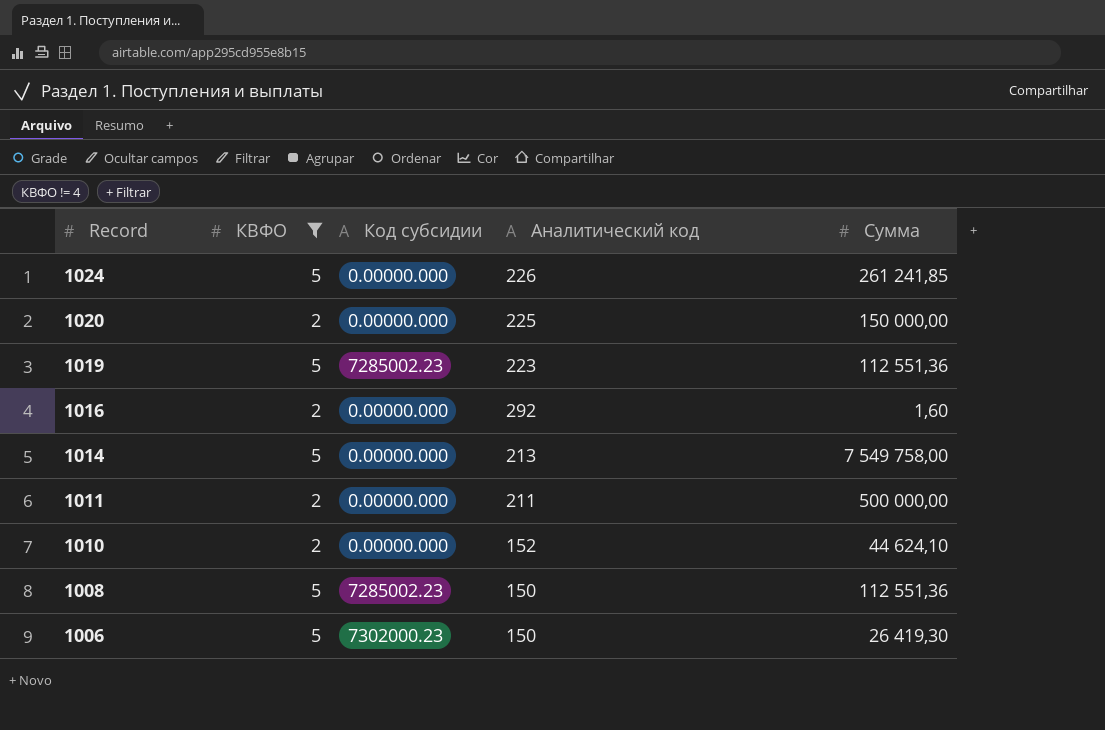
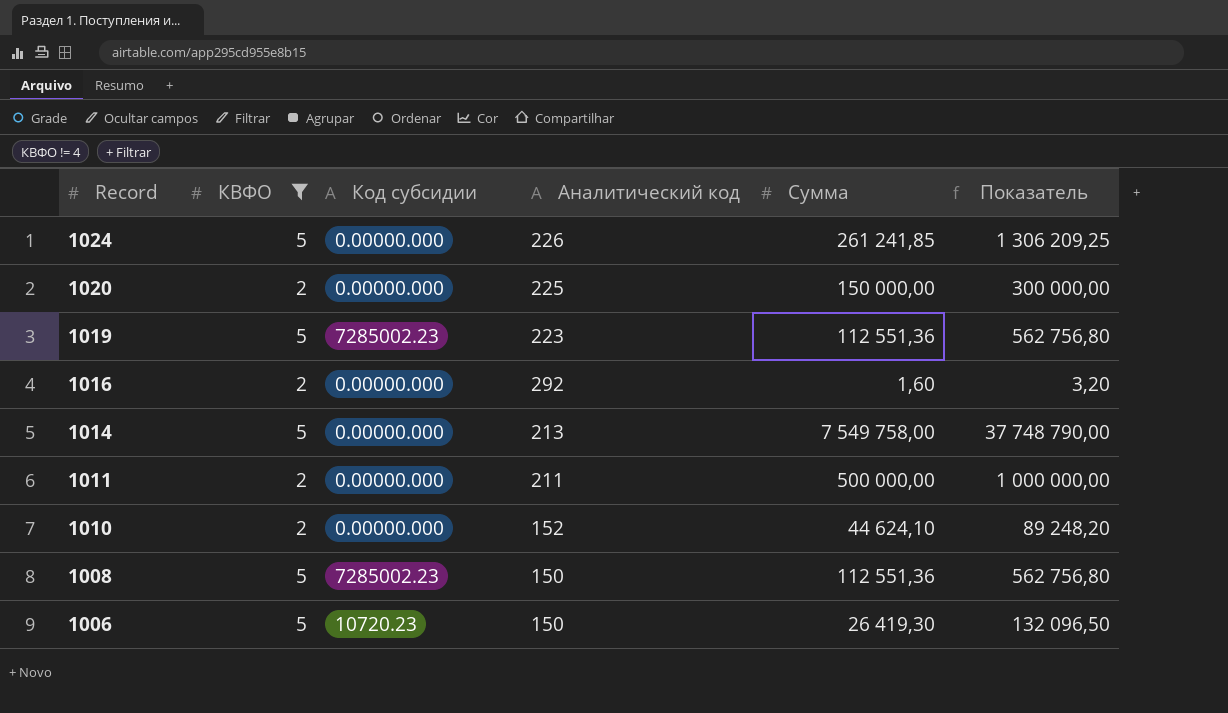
column Показатель | formula: none -> [КВФО] * [Сумма]
1006 | Код субсидии: 7302000.23 -> 10720.23

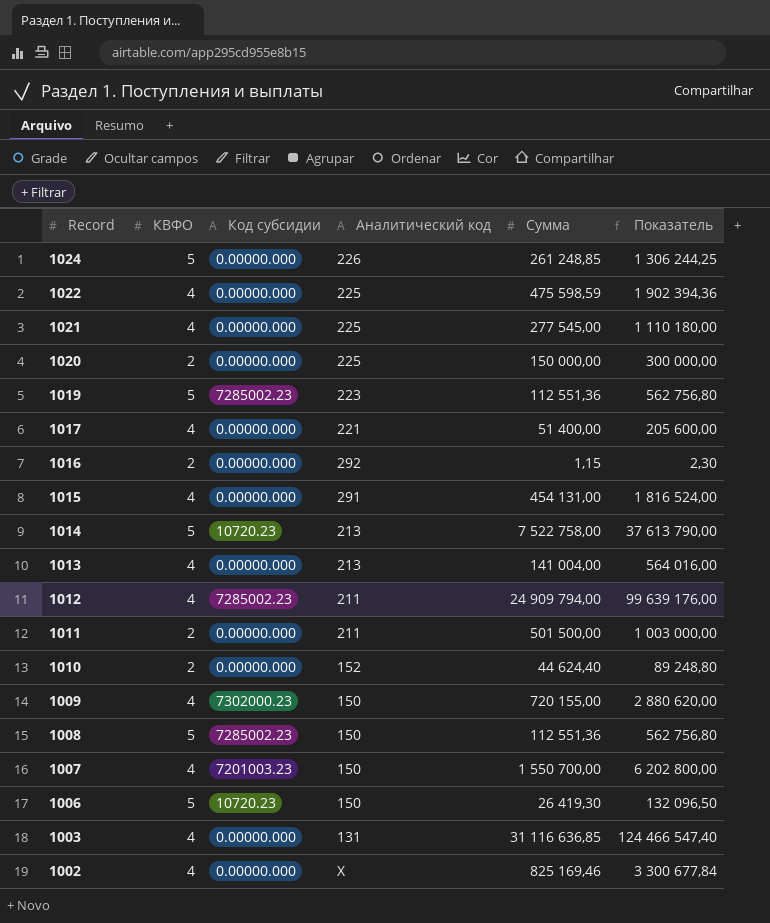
filter: КВФО != 4 -> none
1024 | Сумма: 261 241,85 -> 261 248,85
1024 | Показатель: 1 306 209,25 -> 1 306 244,25
1016 | Сумма: 1,60 -> 1,15
1016 | Показатель: 3,20 -> 2,30
1014 | Код субсидии: 0.00000.000 -> 10720.23
1014 | Сумма: 7 549 758,00 -> 7 522 758,00
1014 | Показатель: 37 748 790,00 -> 37 613 790,00
1011 | Сумма: 500 000,00 -> 501 500,00
1011 | Показатель: 1 000 000,00 -> 1 003 000,00
1010 | Сумма: 44 624,10 -> 44 624,40
1010 | Показатель: 89 248,20 -> 89 248,80

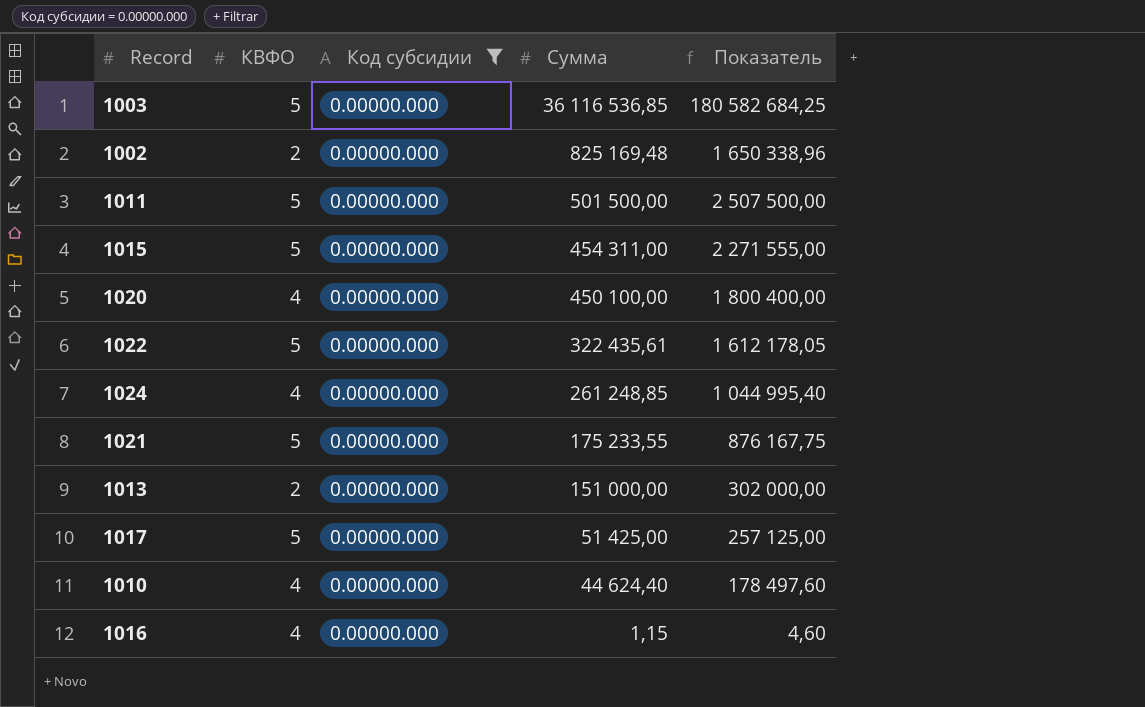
filter: none -> Код субсидии = 0.00000.000
row order: Record descending -> Сумма descending
column Аналитический код | position: 4 -> none
1003 | КВФО: 4 -> 5
1003 | Сумма: 31 116 636,85 -> 36 116 536,85
1003 | Показатель: 124 466 547,40 -> 180 582 684,25
1002 | КВФО: 4 -> 2
1002 | Сумма: 825 169,46 -> 825 169,48
1002 | Показатель: 3 300 677,84 -> 1 650 338,96
1011 | КВФО: 2 -> 5
1011 | Показатель: 1 003 000,00 -> 2 507 500,00
1015 | КВФО: 4 -> 5
1015 | Сумма: 454 131,00 -> 454 311,00
1015 | Показатель: 1 816 524,00 -> 2 271 555,00
1020 | КВФО: 2 -> 4
1020 | Сумма: 150 000,00 -> 450 100,00
1020 | Показатель: 300 000,00 -> 1 800 400,00
1022 | КВФО: 4 -> 5
1022 | Сумма: 475 598,59 -> 322 435,61
1022 | Показатель: 1 902 394,36 -> 1 612 178,05
1024 | КВФО: 5 -> 4
1024 | Показатель: 1 306 244,25 -> 1 044 995,40
1021 | КВФО: 4 -> 5
1021 | Сумма: 277 545,00 -> 175 233,55
1021 | Показатель: 1 110 180,00 -> 876 167,75
1013 | КВФО: 4 -> 2
1013 | Сумма: 141 004,00 -> 151 000,00
1013 | Показатель: 564 016,00 -> 302 000,00
1017 | КВФО: 4 -> 5
1017 | Сумма: 51 400,00 -> 51 425,00
1017 | Показатель: 205 600,00 -> 257 125,00
1010 | КВФО: 2 -> 4
1010 | Показатель: 89 248,80 -> 178 497,60
1016 | КВФО: 2 -> 4
1016 | Показатель: 2,30 -> 4,60

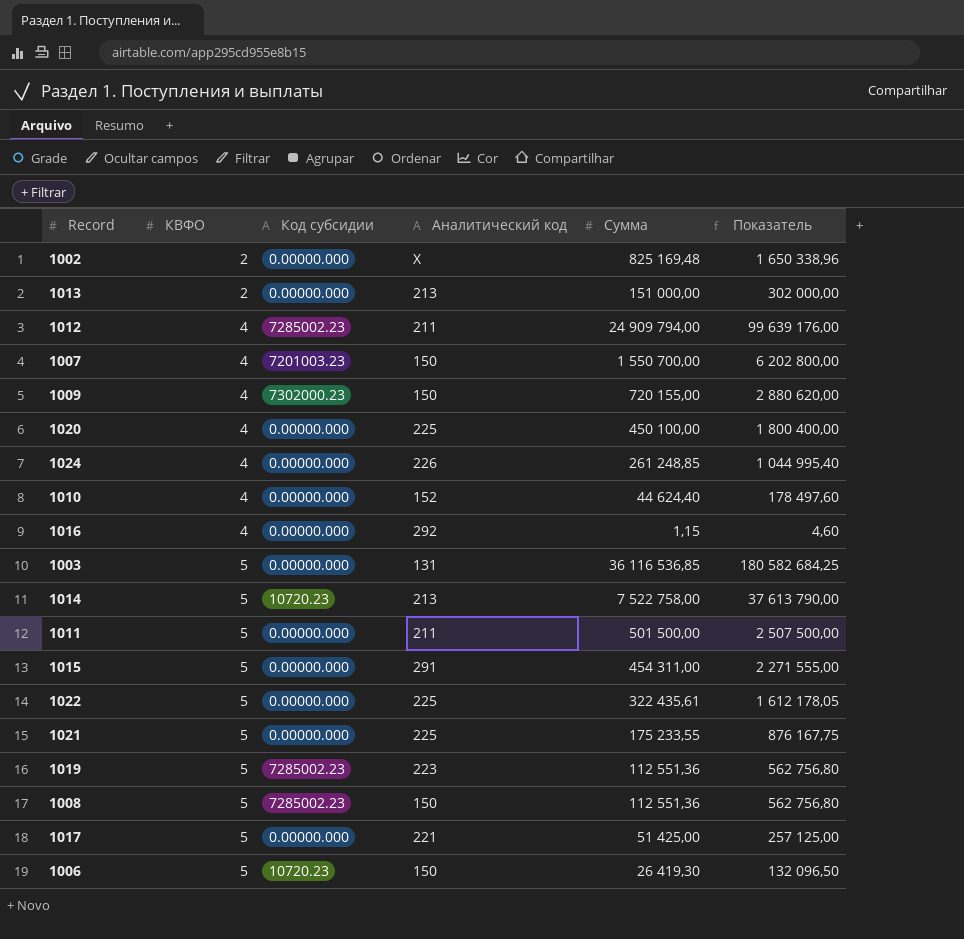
filter: Код субсидии = 0.00000.000 -> none
row order: Сумма descending -> КВФО ascending
column Аналитический код | position: none -> 4

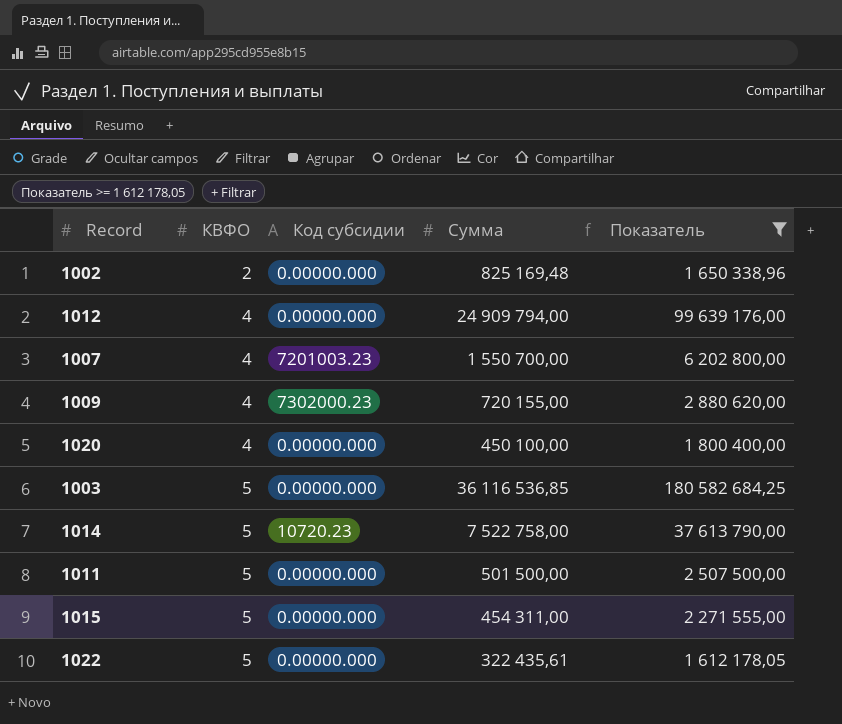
filter: none -> Показатель >= 1 612 178,05
column Аналитический код | position: 4 -> none
1012 | Код субсидии: 7285002.23 -> 0.00000.000

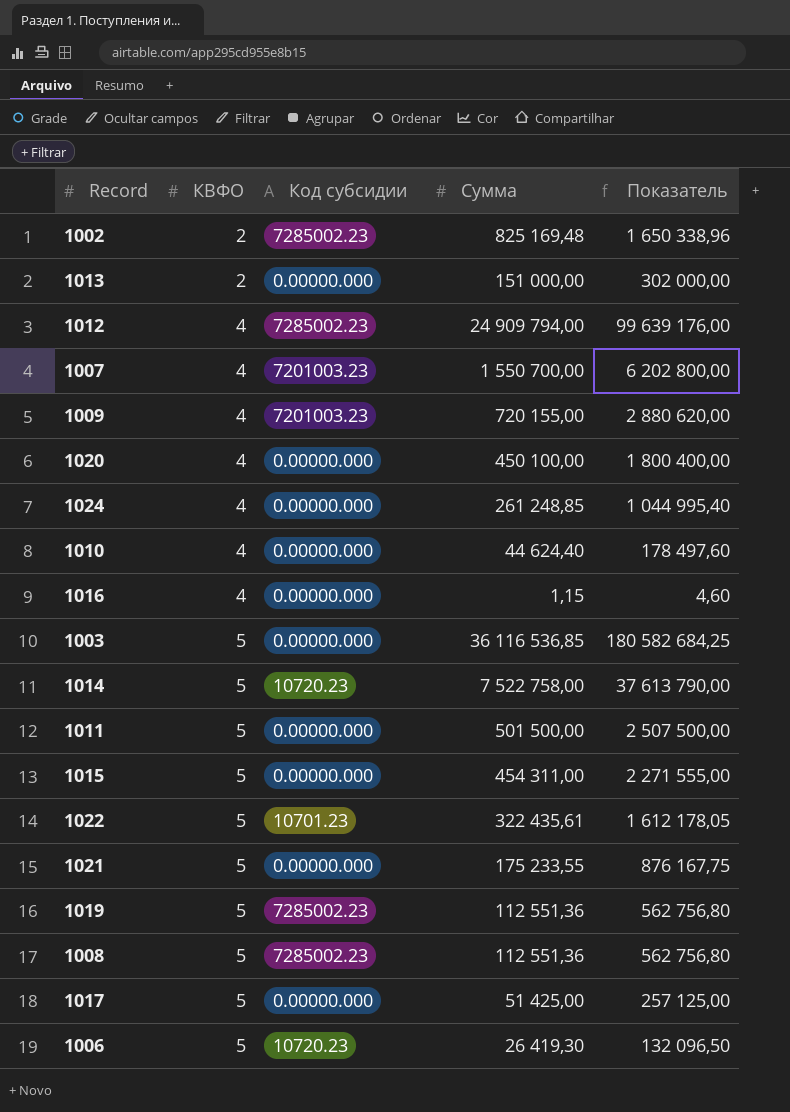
filter: Показатель >= 1 612 178,05 -> none
1002 | Код субсидии: 0.00000.000 -> 7285002.23
1012 | Код субсидии: 0.00000.000 -> 7285002.23
1009 | Код субсидии: 7302000.23 -> 7201003.23
1022 | Код субсидии: 0.00000.000 -> 10701.23

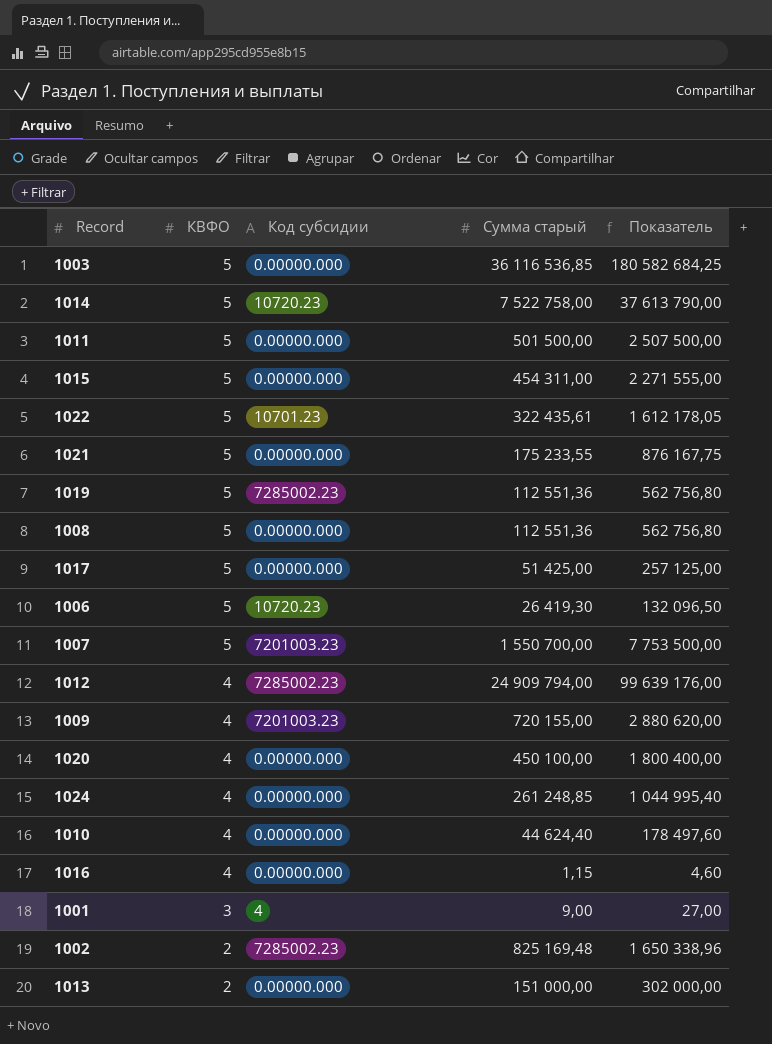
row order: КВФО ascending -> КВФО descending
column name: Сумма -> Сумма старый
1008 | Код субсидии: 7285002.23 -> 0.00000.000
1007 | КВФО: 4 -> 5
1007 | Показатель: 6 202 800,00 -> 7 753 500,00
row 1001: none -> 3 | 4 | 9,00 | 27,00

